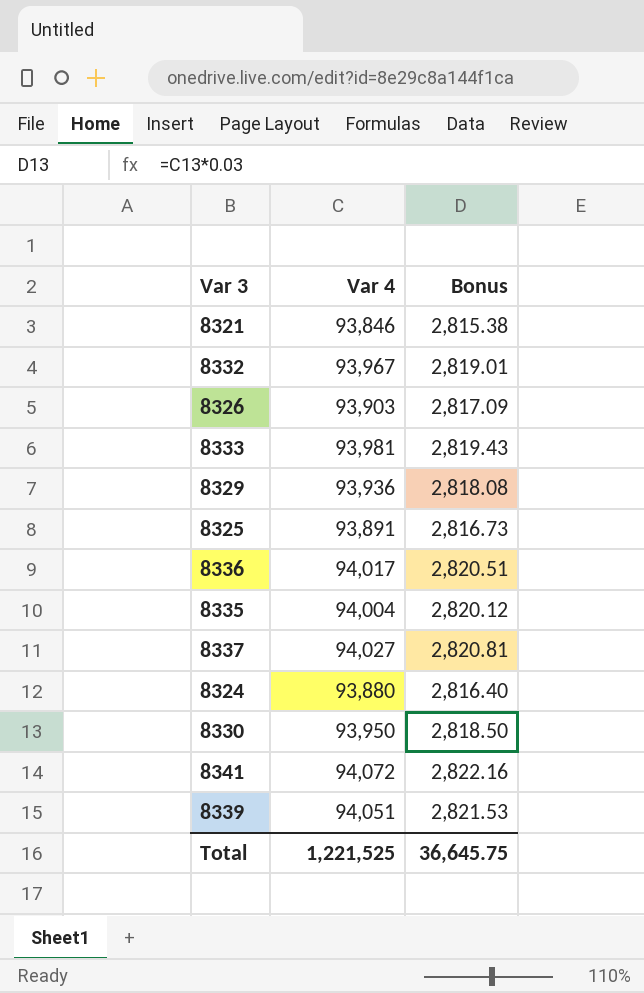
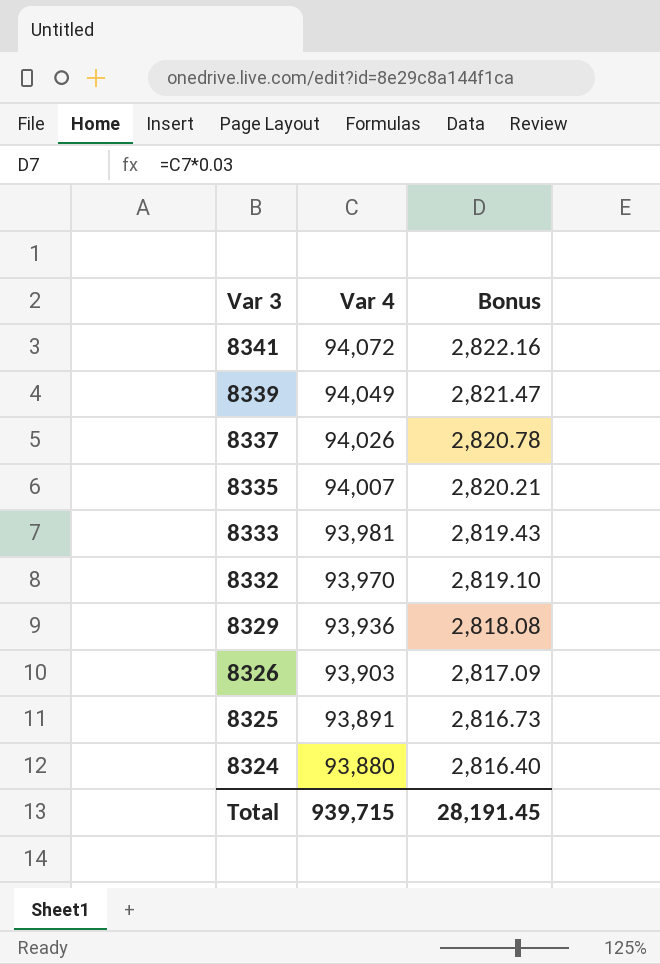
row order: none -> Var 3 descending
row 8321: 93,846 | 2,815.38 -> none
row 8336: 94,017 | 2,820.51 -> none
row 8330: 93,950 | 2,818.50 -> none
8339 | Var 4: 94,051 -> 94,049
8339 | Bonus: 2,821.53 -> 2,821.47
8337 | Var 4: 94,027 -> 94,026
8337 | Bonus: 2,820.81 -> 2,820.78
8335 | Var 4: 94,004 -> 94,007
8335 | Bonus: 2,820.12 -> 2,820.21
8332 | Var 4: 93,967 -> 93,970
8332 | Bonus: 2,819.01 -> 2,819.10
Total | Var 4: 1,221,525 -> 939,715
Total | Bonus: 36,645.75 -> 28,191.45

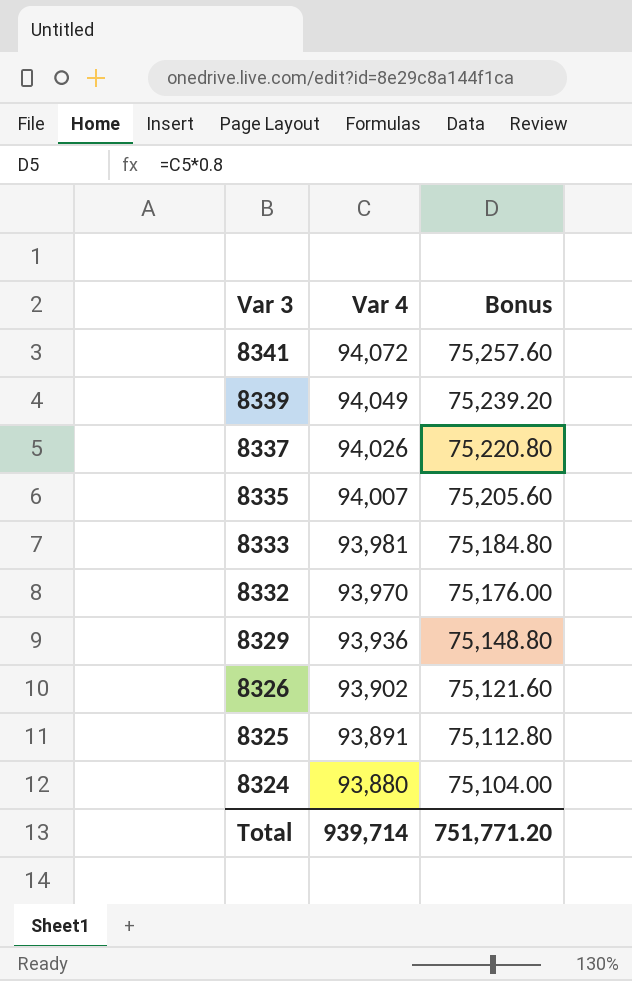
column Bonus | formula: [Var 4] * 0.03 -> [Var 4] * 0.8
8326 | Var 4: 93,903 -> 93,902
Total | Var 4: 939,715 -> 939,714
Total | Bonus: 28,191.45 -> 751,771.20

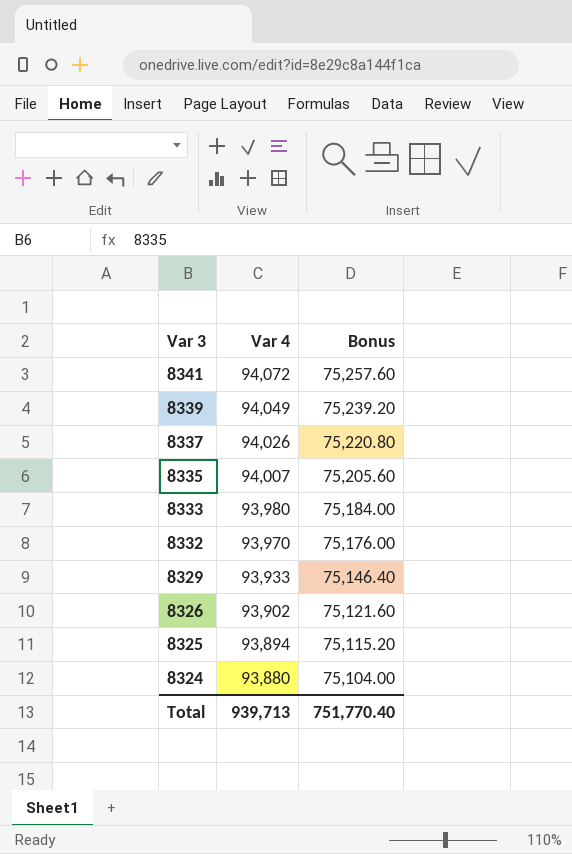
8333 | Var 4: 93,981 -> 93,980
8333 | Bonus: 75,184.80 -> 75,184.00
8329 | Var 4: 93,936 -> 93,933
8329 | Bonus: 75,148.80 -> 75,146.40
8325 | Var 4: 93,891 -> 93,894
8325 | Bonus: 75,112.80 -> 75,115.20
Total | Var 4: 939,714 -> 939,713
Total | Bonus: 751,771.20 -> 751,770.40

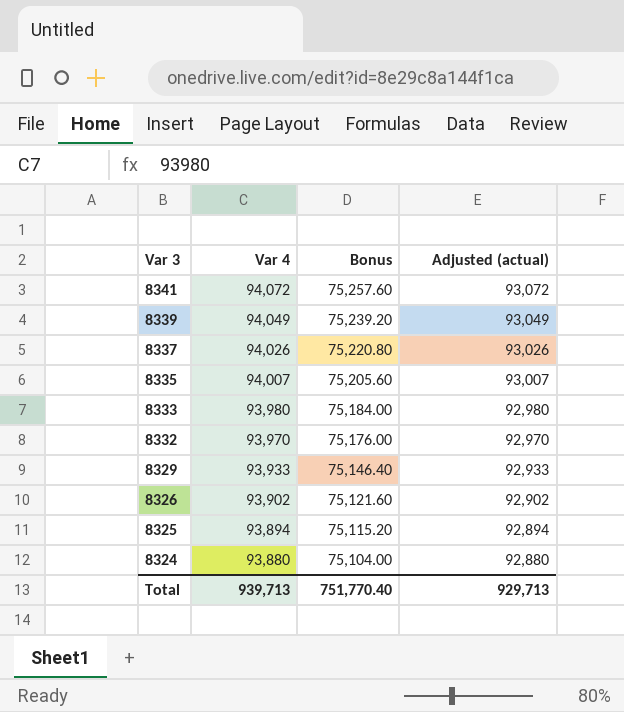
column Adjusted (actual) | formula: none -> [Var 4] - 1000

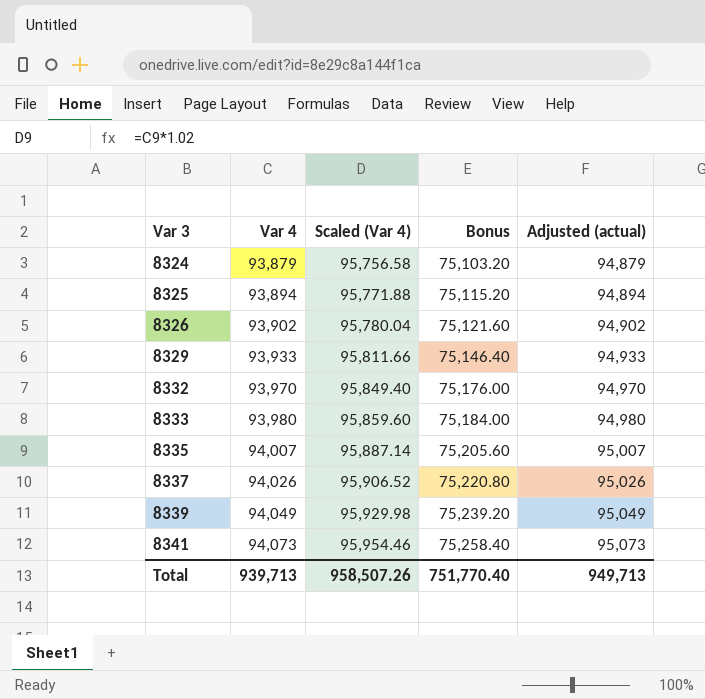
row order: Var 3 descending -> Var 3 ascending
column Scaled (Var 4) | formula: none -> [Var 4] * 1.02
column Adjusted (actual) | formula: [Var 4] - 1000 -> [Var 4] + 1000
8324 | Var 4: 93,880 -> 93,879
8324 | Bonus: 75,104.00 -> 75,103.20
8341 | Var 4: 94,072 -> 94,073
8341 | Bonus: 75,257.60 -> 75,258.40
Total | Adjusted (actual): 929,713 -> 949,713

